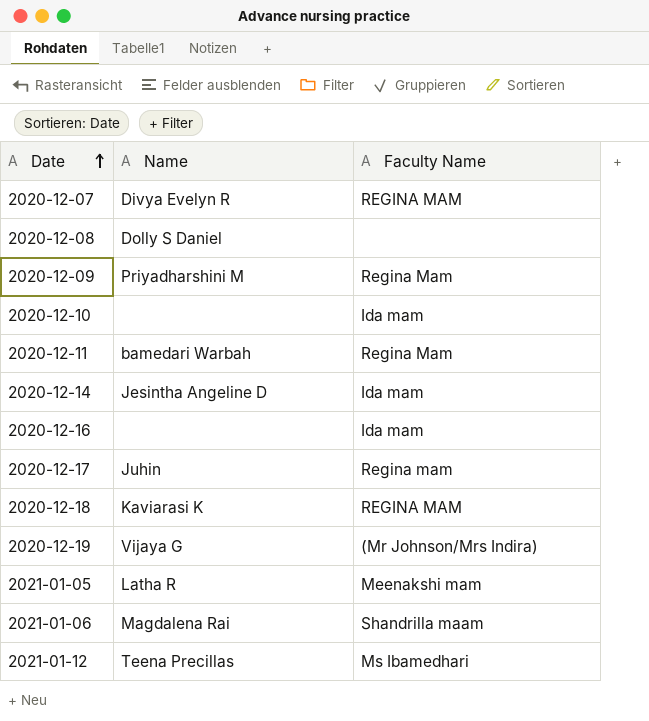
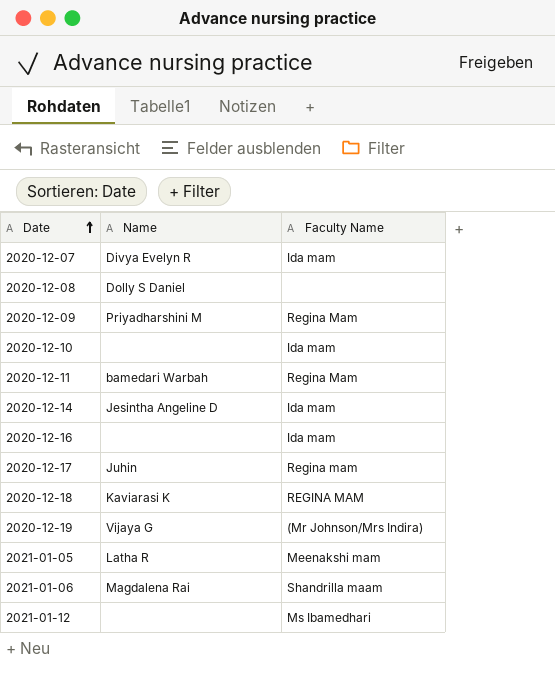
2020-12-07 | Faculty Name: REGINA MAM -> Ida mam
2021-01-12 | Name: Teena Precillas -> none

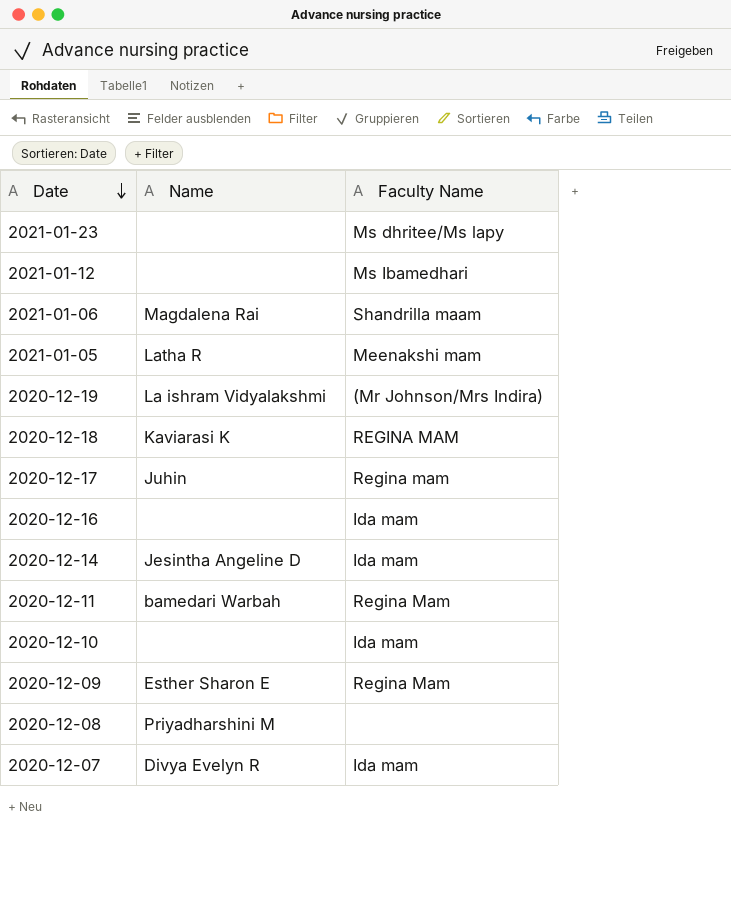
row order: Date ascending -> Date descending
row 2021-01-23: none -> none | Ms dhritee/Ms lapy
2020-12-19 | Name: Vijaya G -> La ishram Vidyalakshmi
2020-12-09 | Name: Priyadharshini M -> Esther Sharon E
2020-12-08 | Name: Dolly S Daniel -> Priyadharshini M

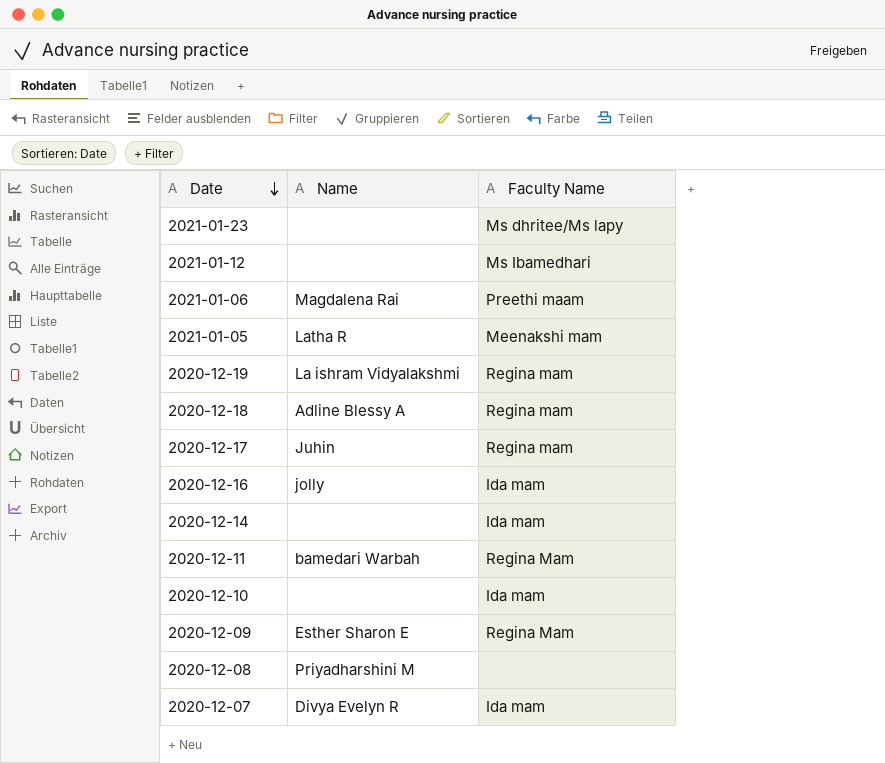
2021-01-06 | Faculty Name: Shandrilla maam -> Preethi maam
2020-12-19 | Faculty Name: (Mr Johnson/Mrs Indira) -> Regina mam
2020-12-18 | Name: Kaviarasi K -> Adline Blessy A
2020-12-18 | Faculty Name: REGINA MAM -> Regina mam
2020-12-16 | Name: none -> jolly
2020-12-14 | Name: Jesintha Angeline D -> none

